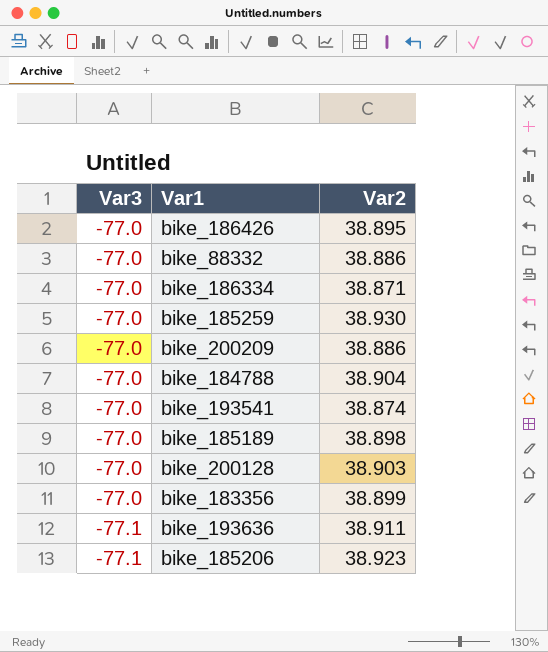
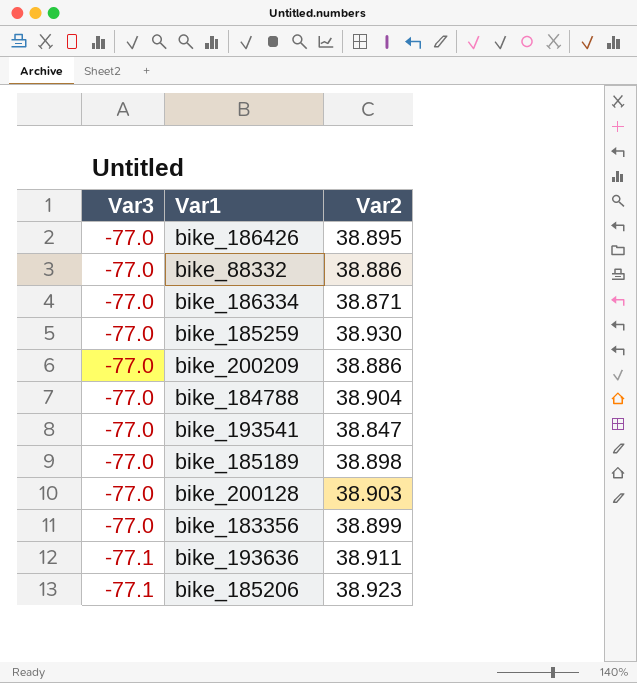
bike_193541 | Var2: 38.874 -> 38.847

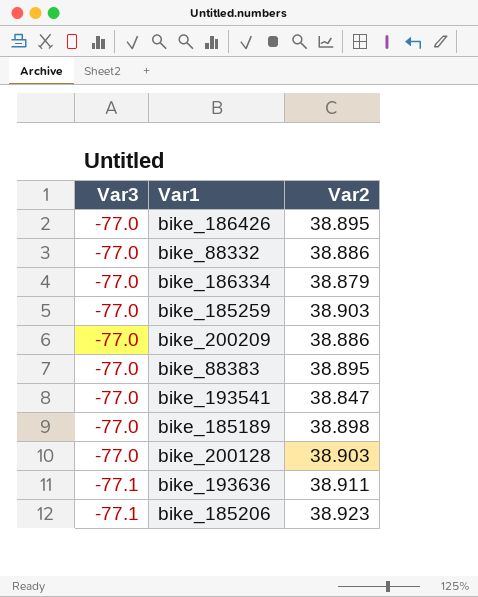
row bike_184788: -77.0 | 38.904 -> none
row bike_183356: -77.0 | 38.899 -> none
bike_186334 | Var2: 38.871 -> 38.879
bike_185259 | Var2: 38.930 -> 38.903
row bike_88383: none -> -77.0 | 38.895

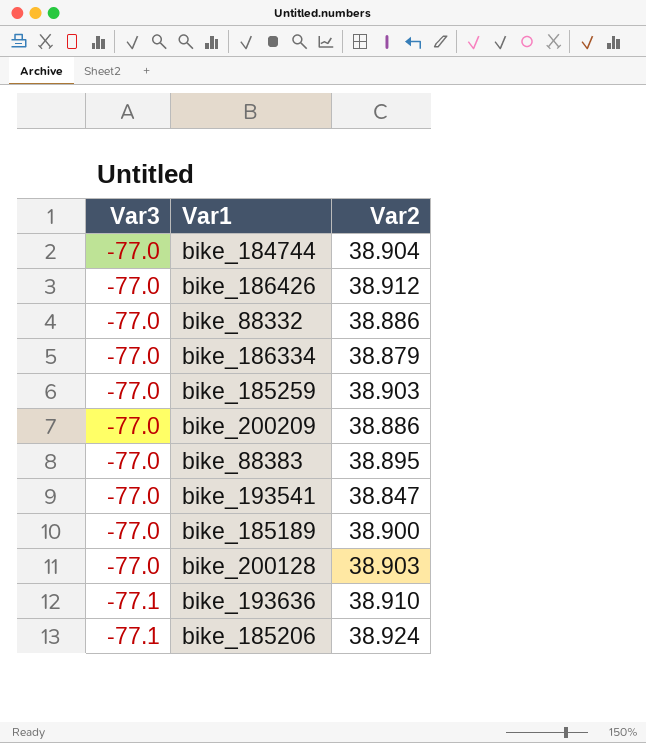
row bike_184744: none -> -77.0 | 38.904
bike_186426 | Var2: 38.895 -> 38.912
bike_185189 | Var2: 38.898 -> 38.900
bike_193636 | Var2: 38.911 -> 38.910
bike_185206 | Var2: 38.923 -> 38.924

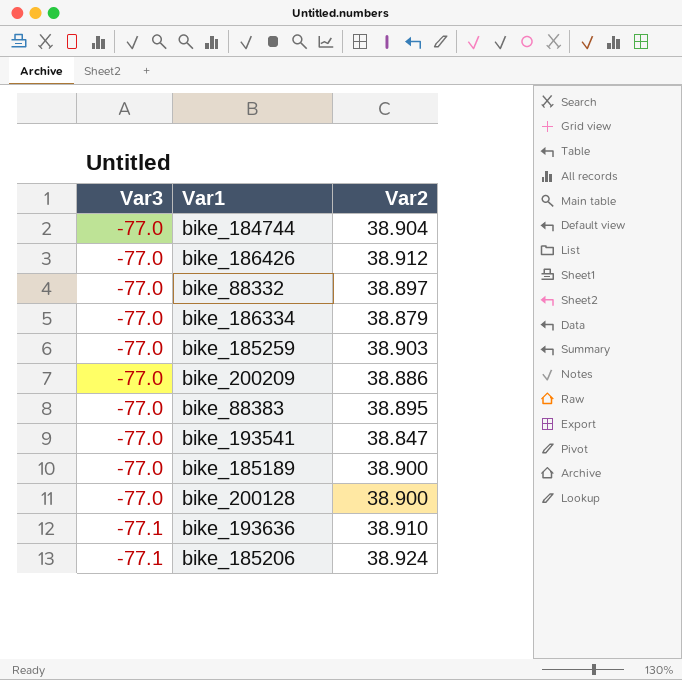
bike_88332 | Var2: 38.886 -> 38.897
bike_200128 | Var2: 38.903 -> 38.900

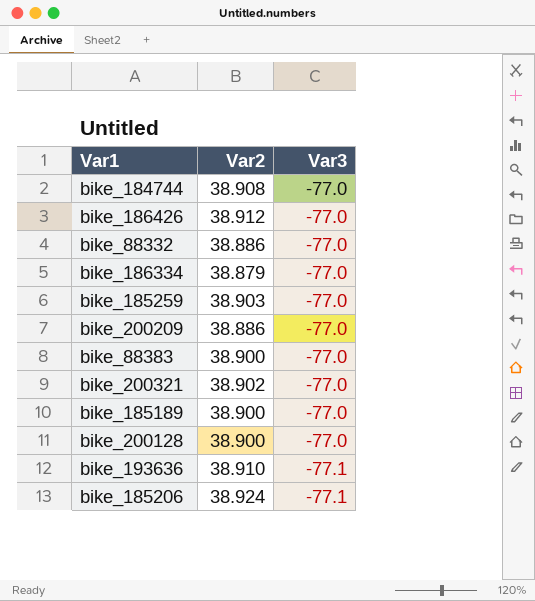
column Var3 | position: 1 -> 3
row bike_193541: -77.0 | 38.847 -> none
bike_184744 | Var2: 38.904 -> 38.908
bike_88332 | Var2: 38.897 -> 38.886
bike_88383 | Var2: 38.895 -> 38.900
row bike_200321: none -> 38.902 | -77.0

